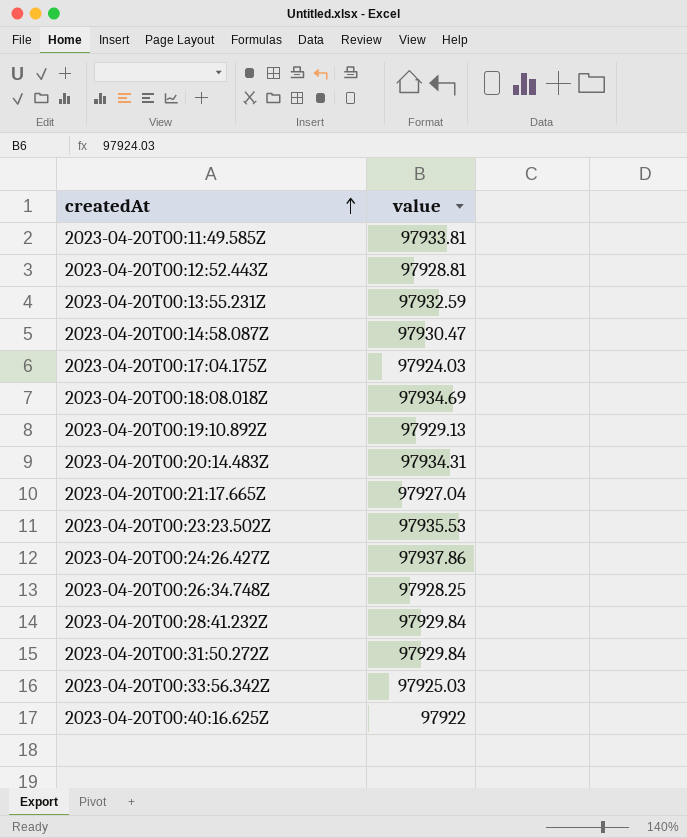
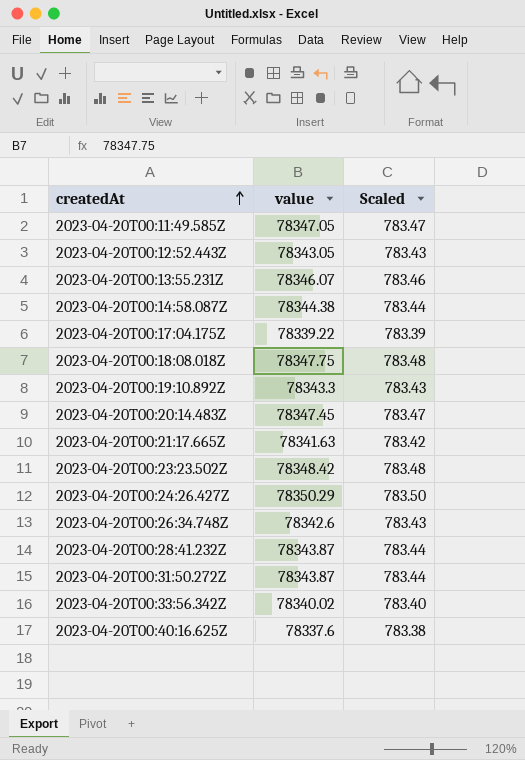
column Scaled | formula: none -> [value] * 0.01
2023-04-20T00:11:49.585Z | value: 97933.81 -> 78347.05
2023-04-20T00:12:52.443Z | value: 97928.81 -> 78343.05
2023-04-20T00:13:55.231Z | value: 97932.59 -> 78346.07
2023-04-20T00:14:58.087Z | value: 97930.47 -> 78344.38
2023-04-20T00:17:04.175Z | value: 97924.03 -> 78339.22
2023-04-20T00:18:08.018Z | value: 97934.69 -> 78347.75
2023-04-20T00:19:10.892Z | value: 97929.13 -> 78343.3
2023-04-20T00:20:14.483Z | value: 97934.31 -> 78347.45
2023-04-20T00:21:17.665Z | value: 97927.04 -> 78341.63
2023-04-20T00:23:23.502Z | value: 97935.53 -> 78348.42
2023-04-20T00:24:26.427Z | value: 97937.86 -> 78350.29
2023-04-20T00:26:34.748Z | value: 97928.25 -> 78342.6
2023-04-20T00:28:41.232Z | value: 97929.84 -> 78343.87
2023-04-20T00:31:50.272Z | value: 97929.84 -> 78343.87
2023-04-20T00:33:56.342Z | value: 97925.03 -> 78340.02
2023-04-20T00:40:16.625Z | value: 97922 -> 78337.6

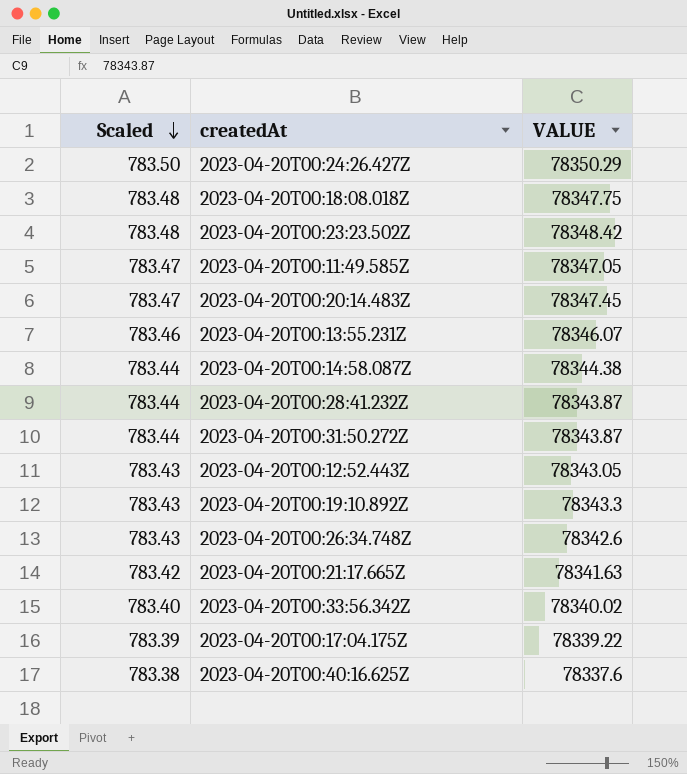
row order: createdAt ascending -> Scaled descending
column Scaled | position: 3 -> 1
column name: value -> VALUE

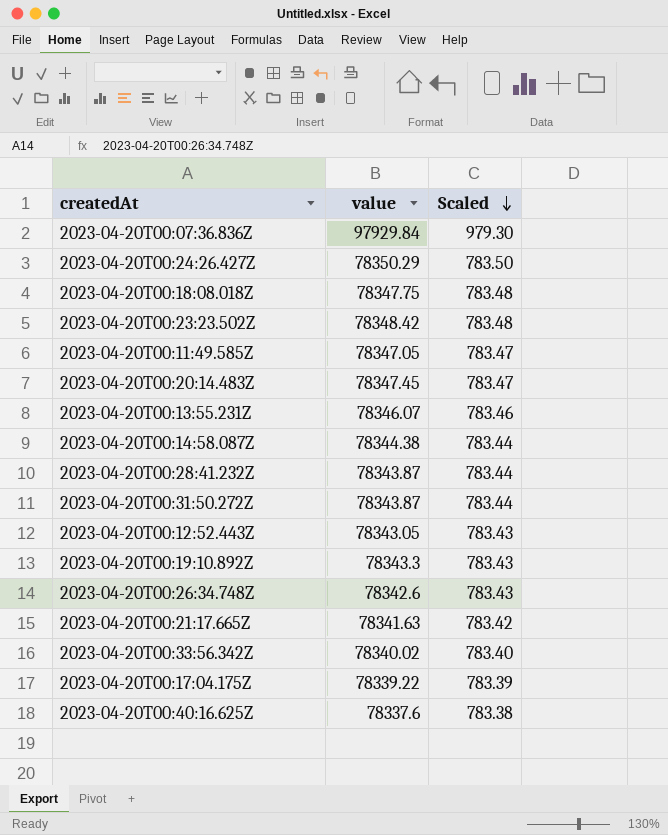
column name: VALUE -> value
column Scaled | position: 1 -> 3
row 2023-04-20T00:07:36.836Z: none -> 97929.84 | 979.30

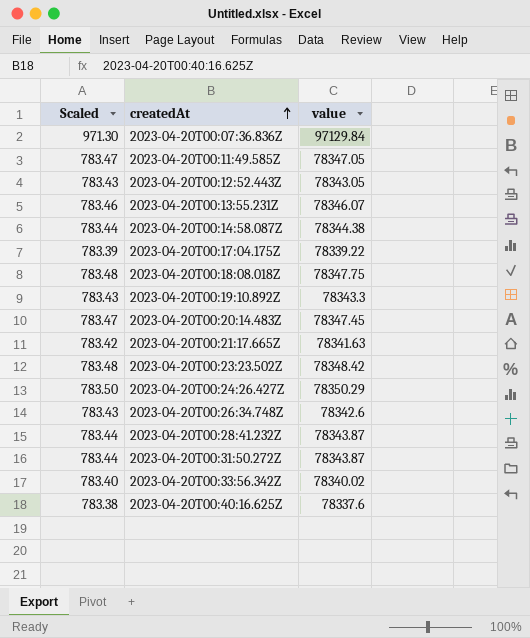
row order: Scaled descending -> createdAt ascending
column Scaled | position: 3 -> 1
2023-04-20T00:07:36.836Z | Scaled: 979.30 -> 971.30
2023-04-20T00:07:36.836Z | value: 97929.84 -> 97129.84

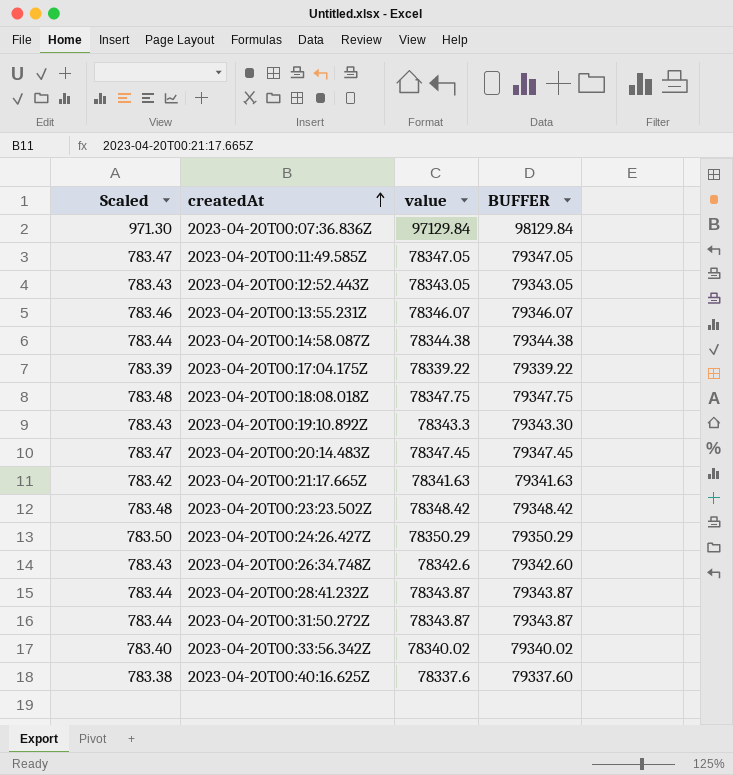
column BUFFER | formula: none -> [value] + 1000

